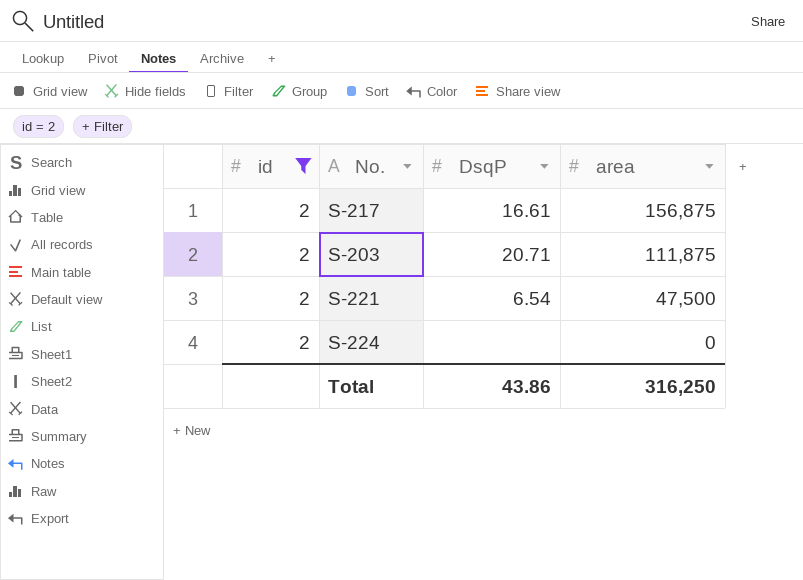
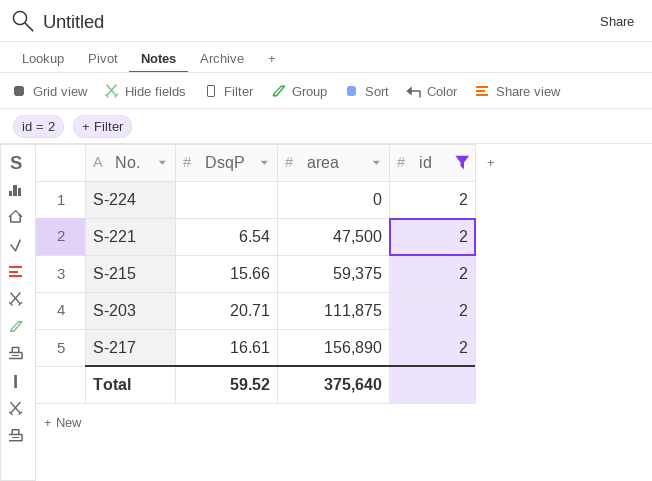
row order: area descending -> area ascending
column id | position: 1 -> 4
row S-215: none -> 15.66 | 59,375 | 2
S-217 | area: 156,875 -> 156,890
Total | DsqP: 43.86 -> 59.52
Total | area: 316,250 -> 375,640

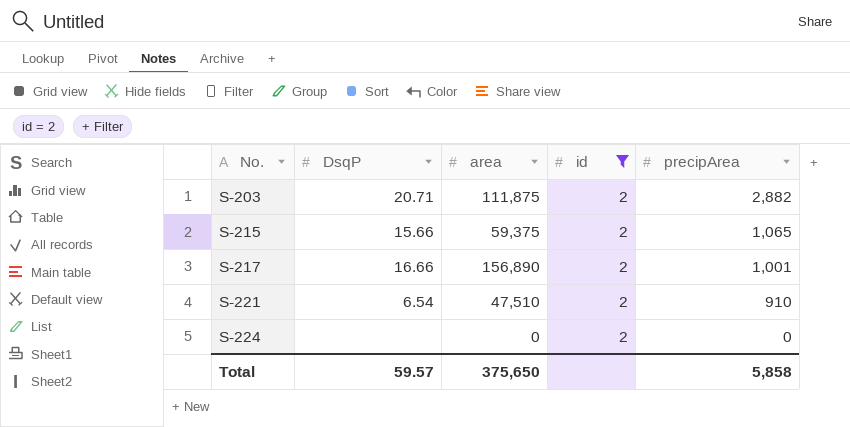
row order: area ascending -> No. ascending
column precipArea | position: none -> 5
S-217 | DsqP: 16.61 -> 16.66
S-221 | area: 47,500 -> 47,510
Total | DsqP: 59.52 -> 59.57
Total | area: 375,640 -> 375,650

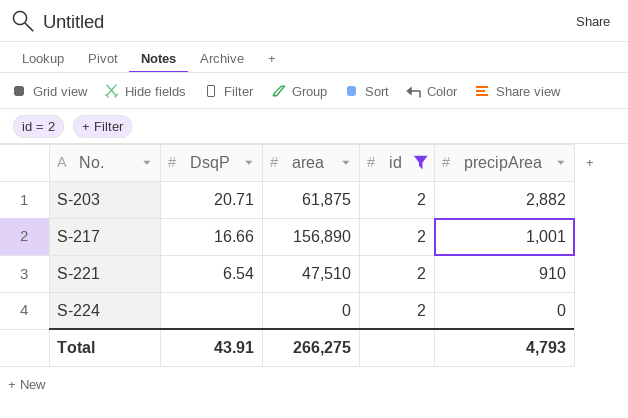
row S-215: 15.66 | 59,375 | 2 | 1,065 -> none
S-203 | area: 111,875 -> 61,875
Total | DsqP: 59.57 -> 43.91
Total | area: 375,650 -> 266,275
Total | precipArea: 5,858 -> 4,793

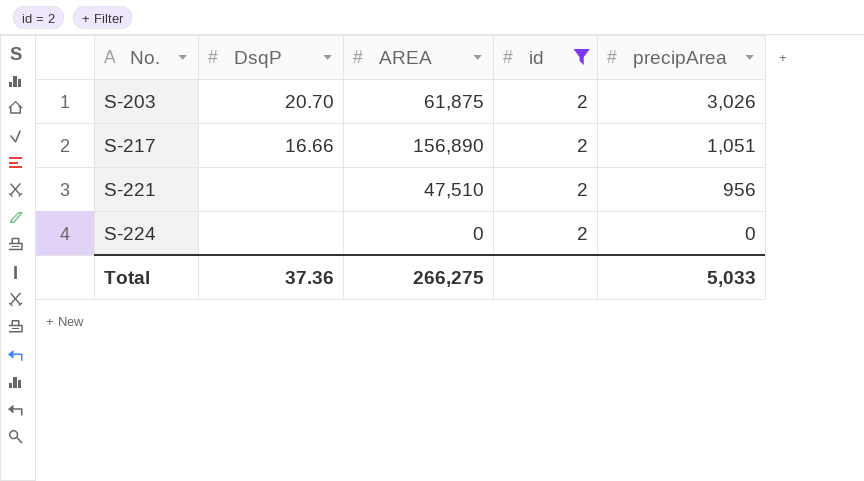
column name: area -> AREA
S-203 | DsqP: 20.71 -> 20.70
S-203 | precipArea: 2,882 -> 3,026
S-217 | precipArea: 1,001 -> 1,051
S-221 | DsqP: 6.54 -> none
S-221 | precipArea: 910 -> 956
Total | DsqP: 43.91 -> 37.36
Total | precipArea: 4,793 -> 5,033

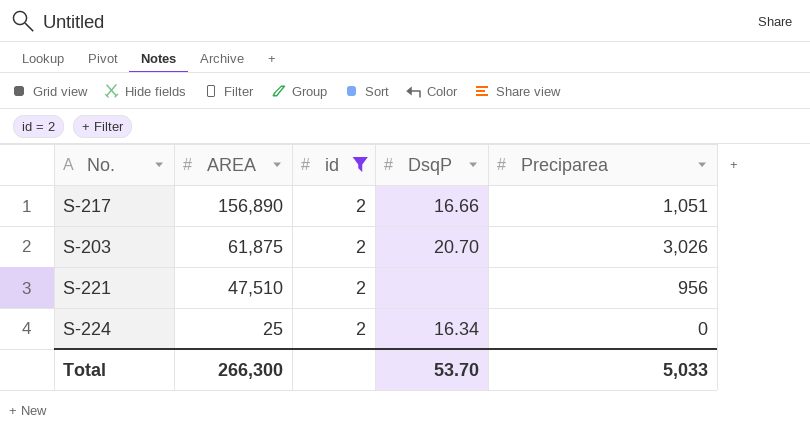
row order: No. ascending -> AREA descending
column DsqP | position: 2 -> 4
column name: precipArea -> Preciparea
S-224 | AREA: 0 -> 25
S-224 | DsqP: none -> 16.34
Total | AREA: 266,275 -> 266,300
Total | DsqP: 37.36 -> 53.70

